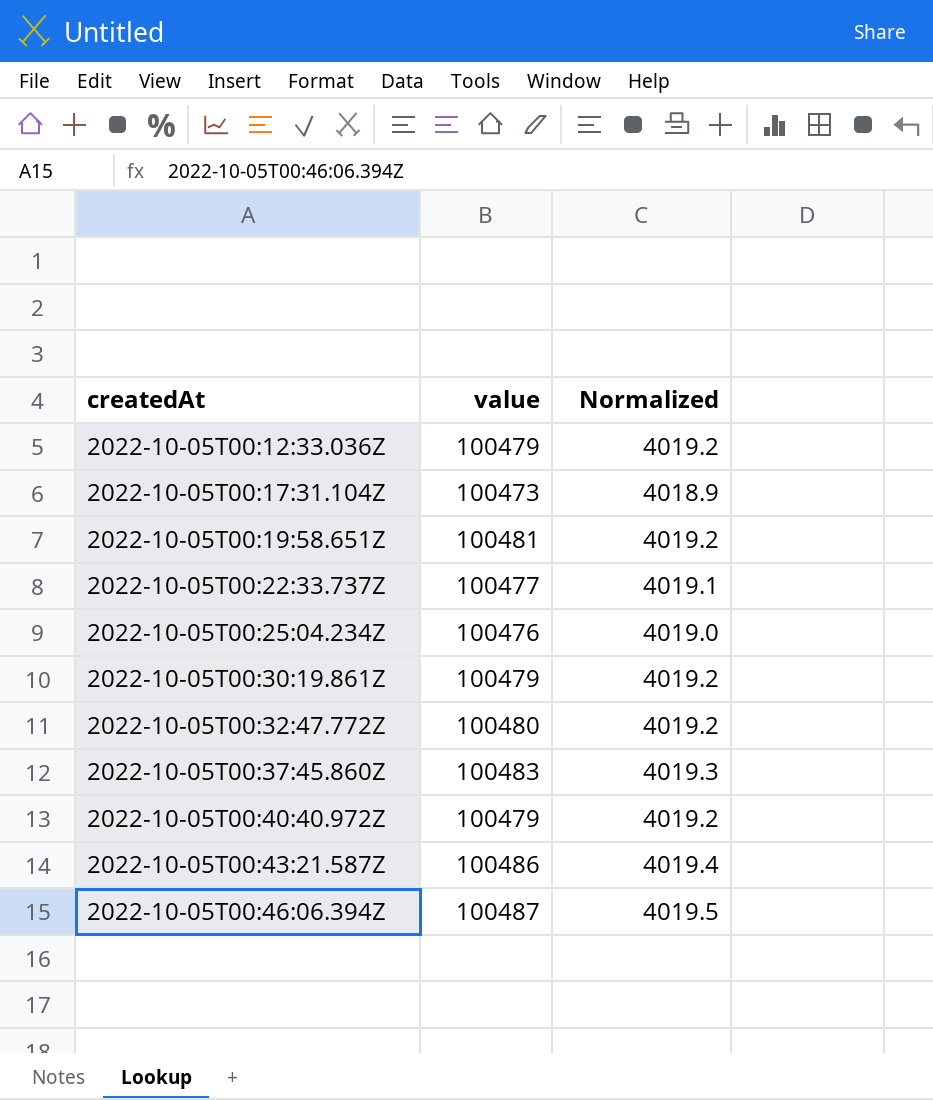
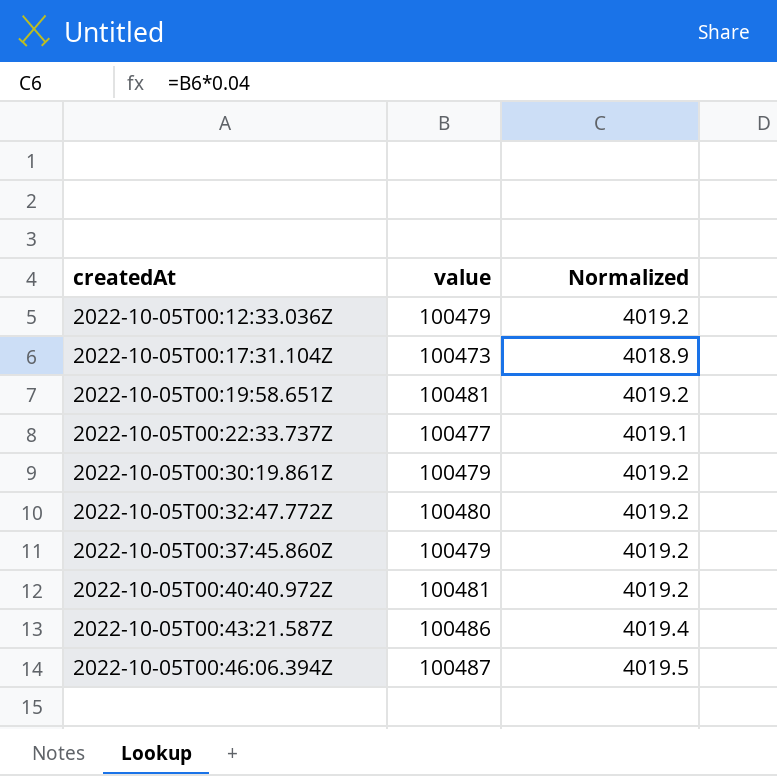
row 2022-10-05T00:25:04.234Z: 100476 | 4019.0 -> none
2022-10-05T00:37:45.860Z | value: 100483 -> 100479
2022-10-05T00:37:45.860Z | Normalized: 4019.3 -> 4019.2
2022-10-05T00:40:40.972Z | value: 100479 -> 100481

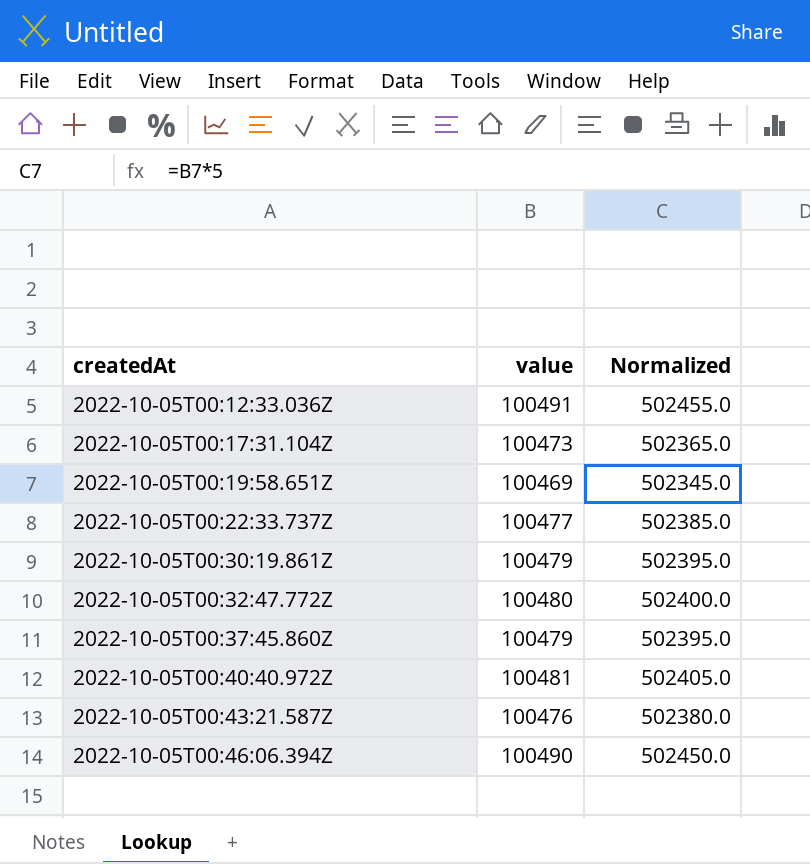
column Normalized | formula: [value] * 0.04 -> [value] * 5
2022-10-05T00:12:33.036Z | value: 100479 -> 100491
2022-10-05T00:19:58.651Z | value: 100481 -> 100469
2022-10-05T00:43:21.587Z | value: 100486 -> 100476
2022-10-05T00:46:06.394Z | value: 100487 -> 100490

